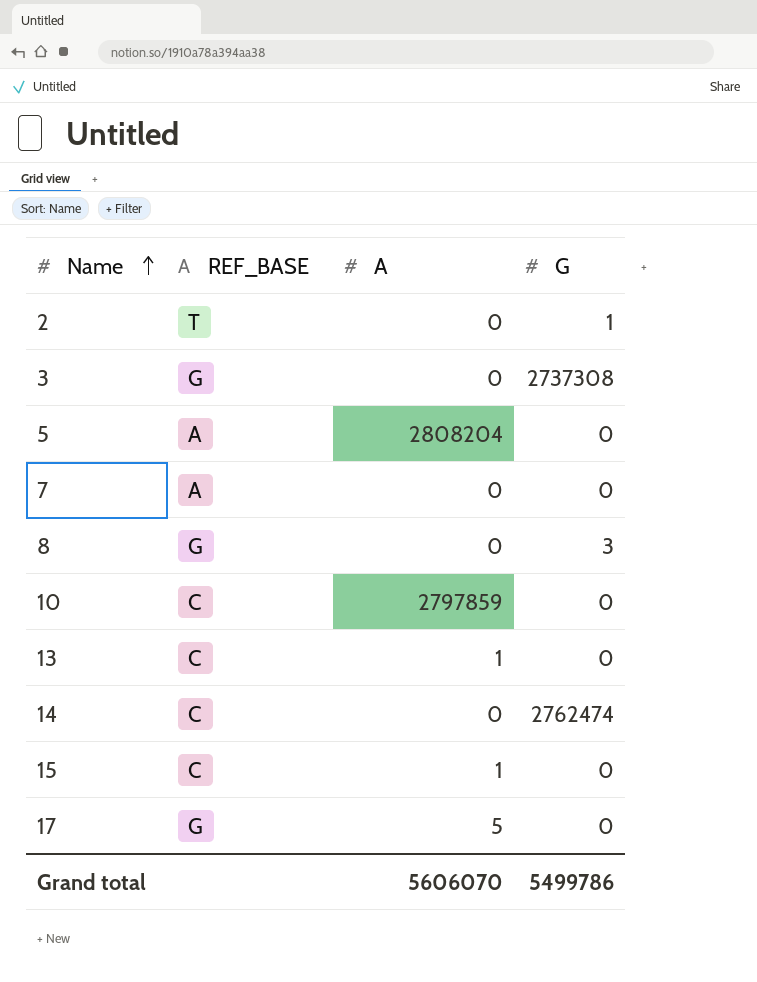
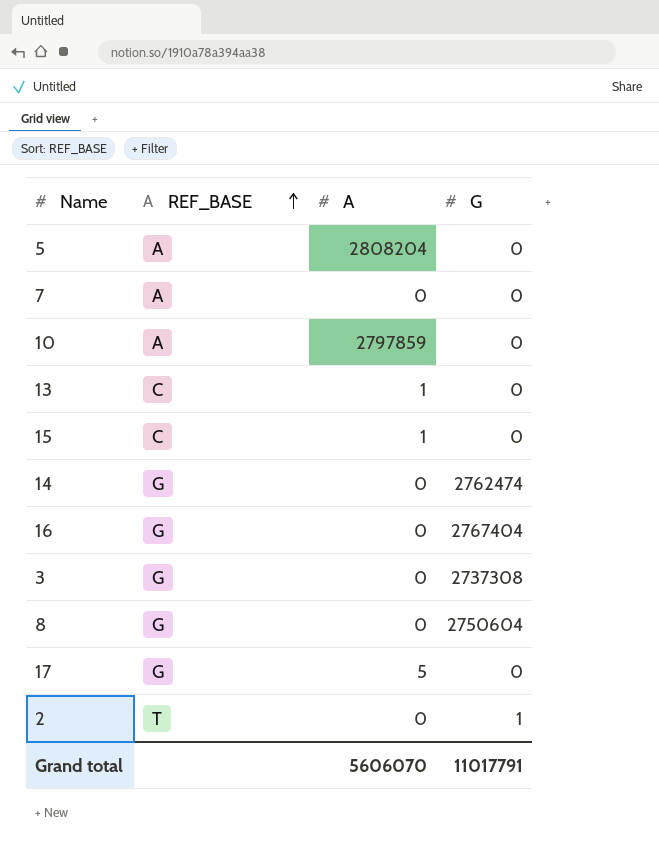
row order: Name ascending -> REF_BASE ascending
10 | REF_BASE: C -> A
14 | REF_BASE: C -> G
row 16: none -> G | 0 | 2767404
8 | G: 3 -> 2750604
Grand total | G: 5499786 -> 11017791

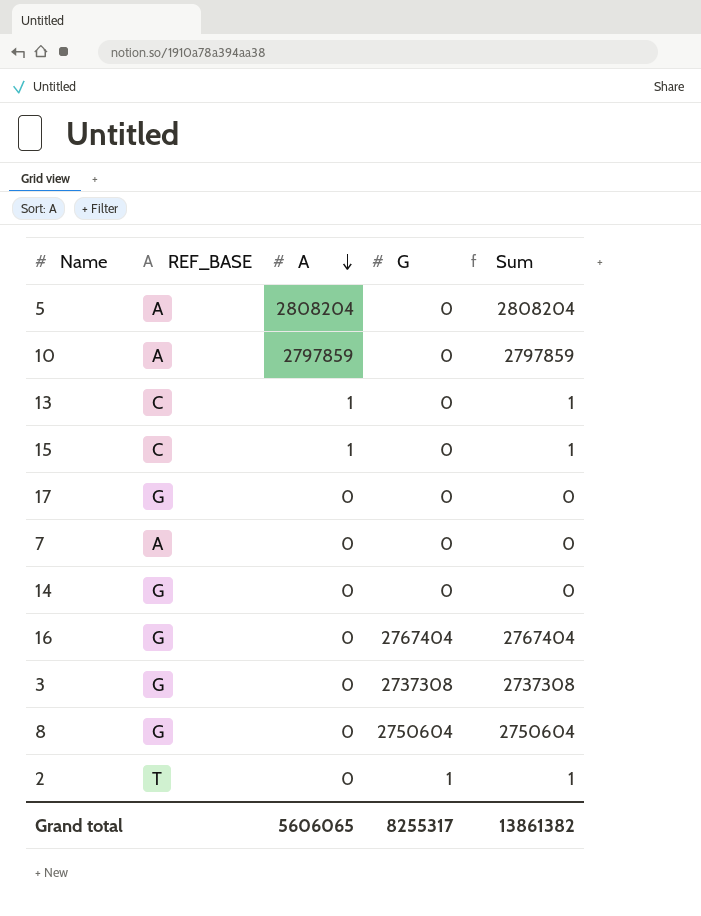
row order: REF_BASE ascending -> A descending
column Sum | formula: none -> [A] + [G]
17 | A: 5 -> 0
14 | G: 2762474 -> 0
Grand total | A: 5606070 -> 5606065
Grand total | G: 11017791 -> 8255317

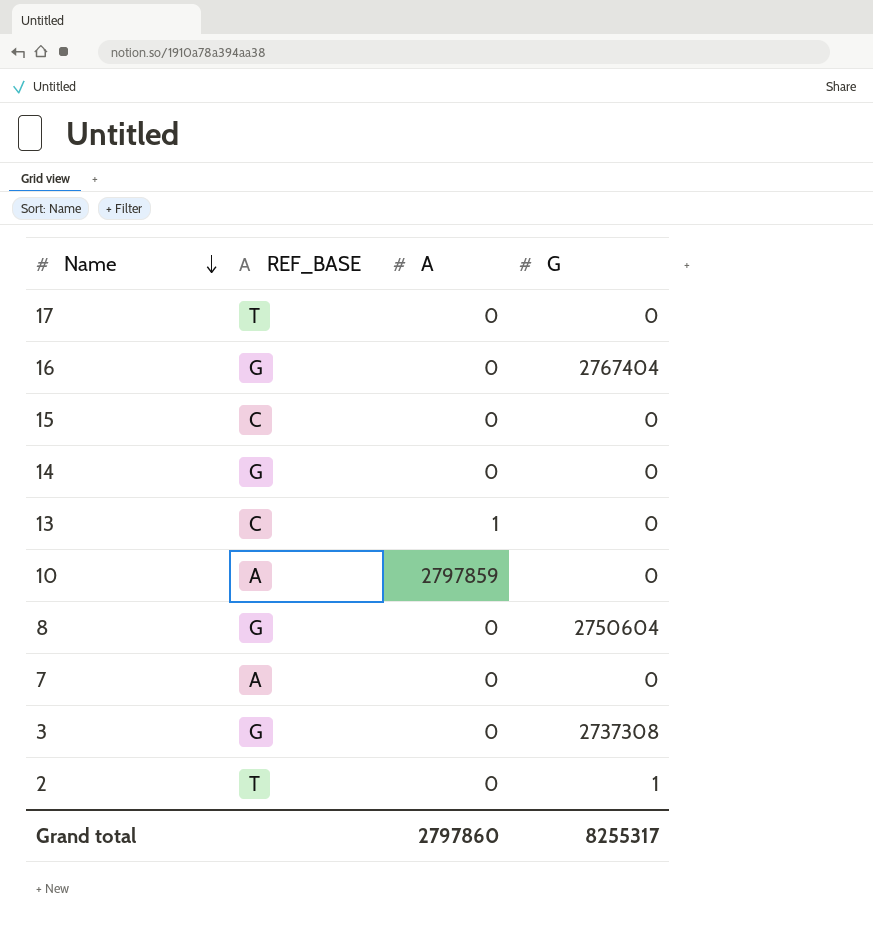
row order: A descending -> Name descending
column Sum | formula: [A] + [G] -> none
row 5: A | 2808204 | 0 | 2808204 -> none
17 | REF_BASE: G -> T
15 | A: 1 -> 0
Grand total | A: 5606065 -> 2797860

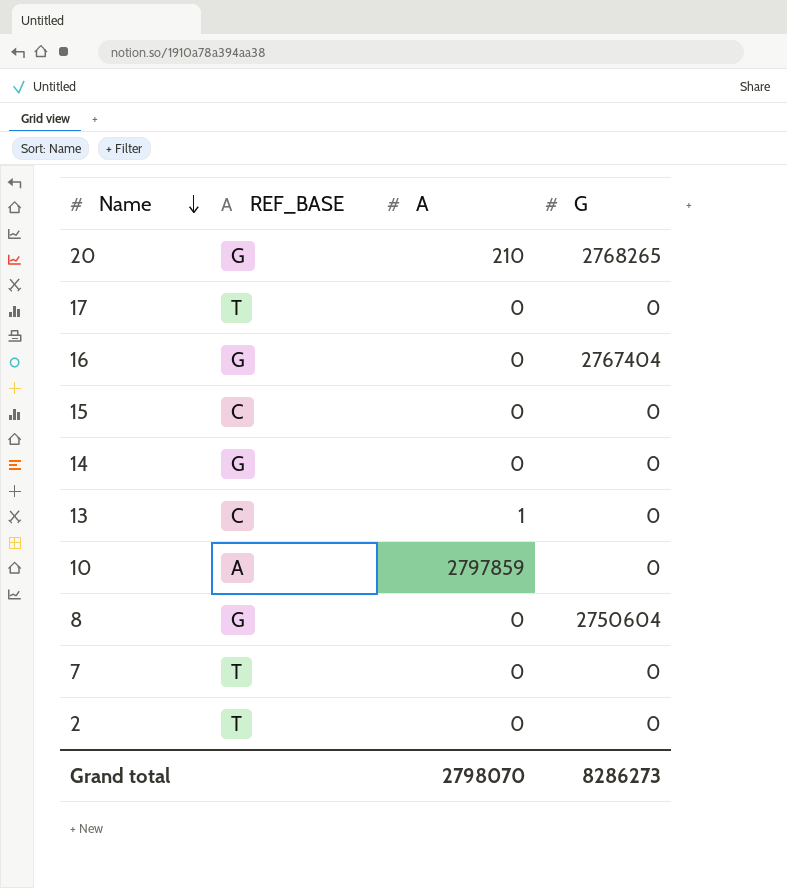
row 3: G | 0 | 2737308 -> none
row 20: none -> G | 210 | 2768265
7 | REF_BASE: A -> T
2 | G: 1 -> 0
Grand total | A: 2797860 -> 2798070
Grand total | G: 8255317 -> 8286273

